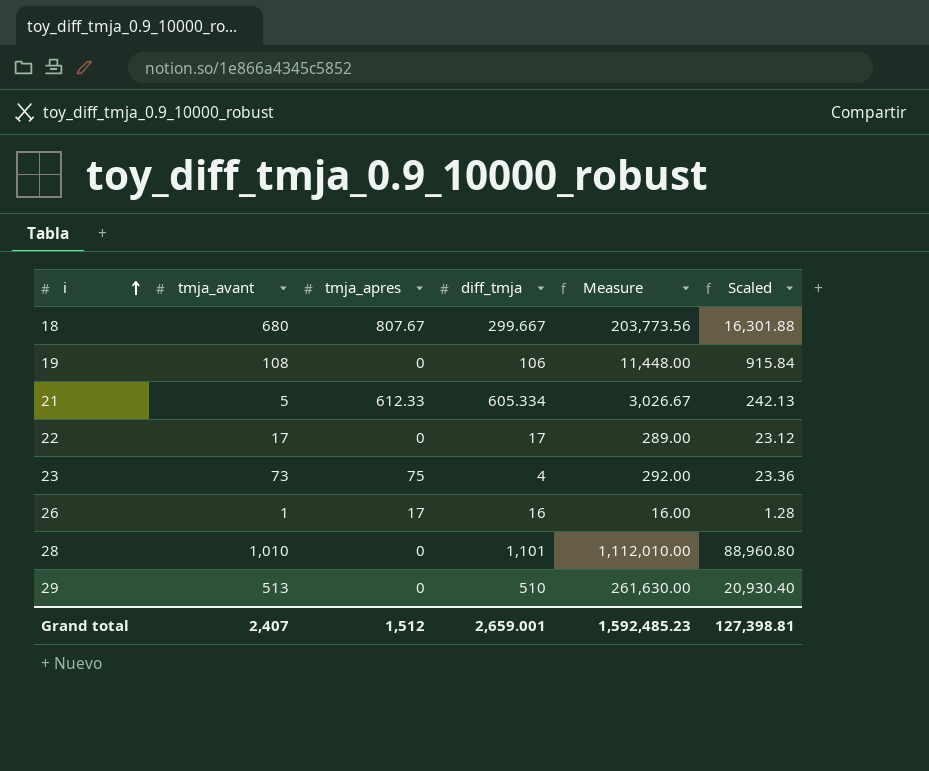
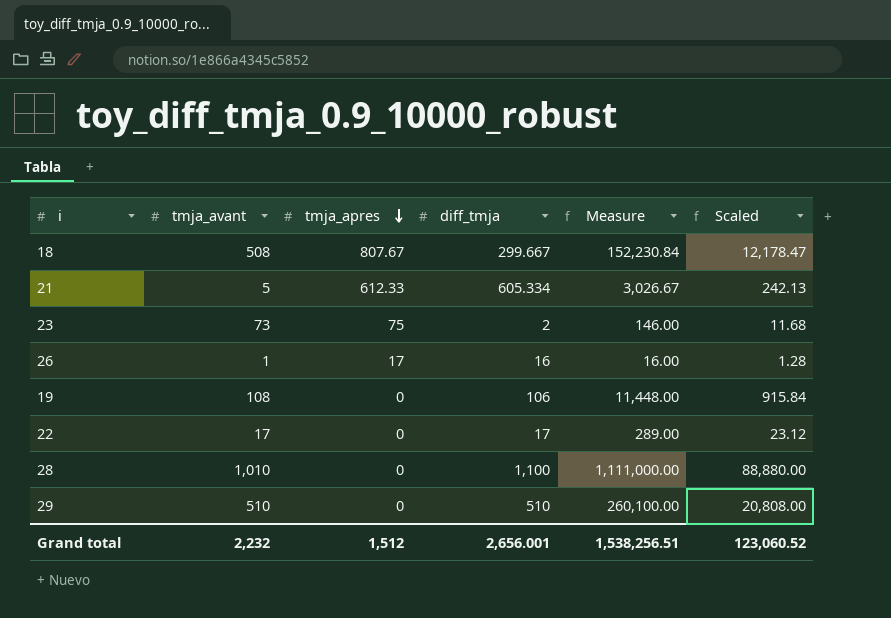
row order: i ascending -> tmja_apres descending
18 | tmja_avant: 680 -> 508
18 | Measure: 203,773.56 -> 152,230.84
18 | Scaled: 16,301.88 -> 12,178.47
23 | diff_tmja: 4 -> 2
23 | Measure: 292.00 -> 146.00
23 | Scaled: 23.36 -> 11.68
28 | diff_tmja: 1,101 -> 1,100
28 | Measure: 1,112,010.00 -> 1,111,000.00
28 | Scaled: 88,960.80 -> 88,880.00
29 | tmja_avant: 513 -> 510
29 | Measure: 261,630.00 -> 260,100.00
29 | Scaled: 20,930.40 -> 20,808.00
Grand total | tmja_avant: 2,407 -> 2,232
Grand total | diff_tmja: 2,659.001 -> 2,656.001
Grand total | Measure: 1,592,485.23 -> 1,538,256.51
Grand total | Scaled: 127,398.81 -> 123,060.52

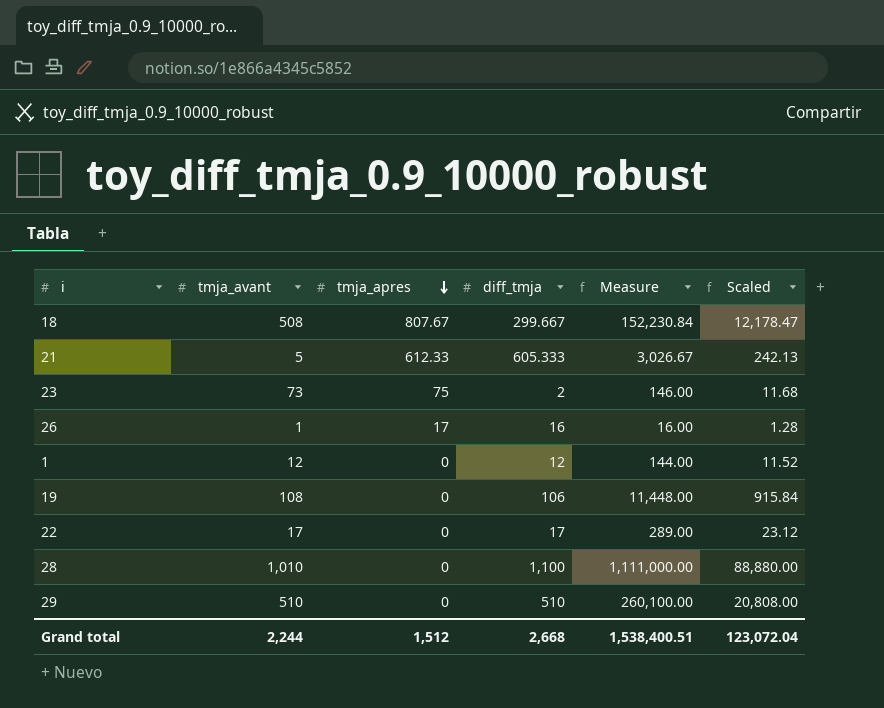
21 | diff_tmja: 605.334 -> 605.333
row 1: none -> 12 | 0 | 12 | 144.00 | 11.52
Grand total | tmja_avant: 2,232 -> 2,244
Grand total | diff_tmja: 2,656.001 -> 2,668
Grand total | Measure: 1,538,256.51 -> 1,538,400.51
Grand total | Scaled: 123,060.52 -> 123,072.04

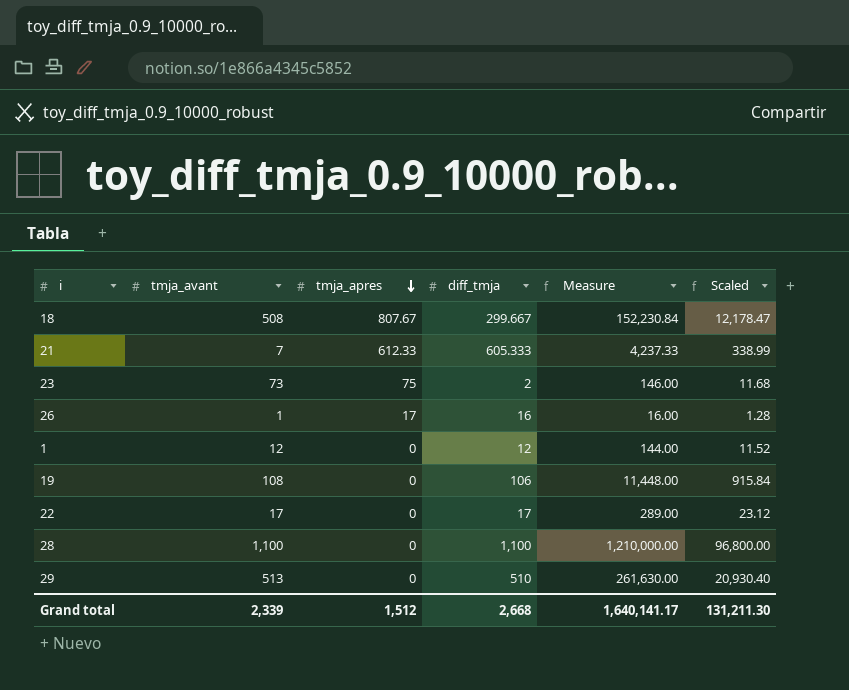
21 | tmja_avant: 5 -> 7
21 | Measure: 3,026.67 -> 4,237.33
21 | Scaled: 242.13 -> 338.99
28 | tmja_avant: 1,010 -> 1,100
28 | Measure: 1,111,000.00 -> 1,210,000.00
28 | Scaled: 88,880.00 -> 96,800.00
29 | tmja_avant: 510 -> 513
29 | Measure: 260,100.00 -> 261,630.00
29 | Scaled: 20,808.00 -> 20,930.40
Grand total | tmja_avant: 2,244 -> 2,339
Grand total | Measure: 1,538,400.51 -> 1,640,141.17
Grand total | Scaled: 123,072.04 -> 131,211.30

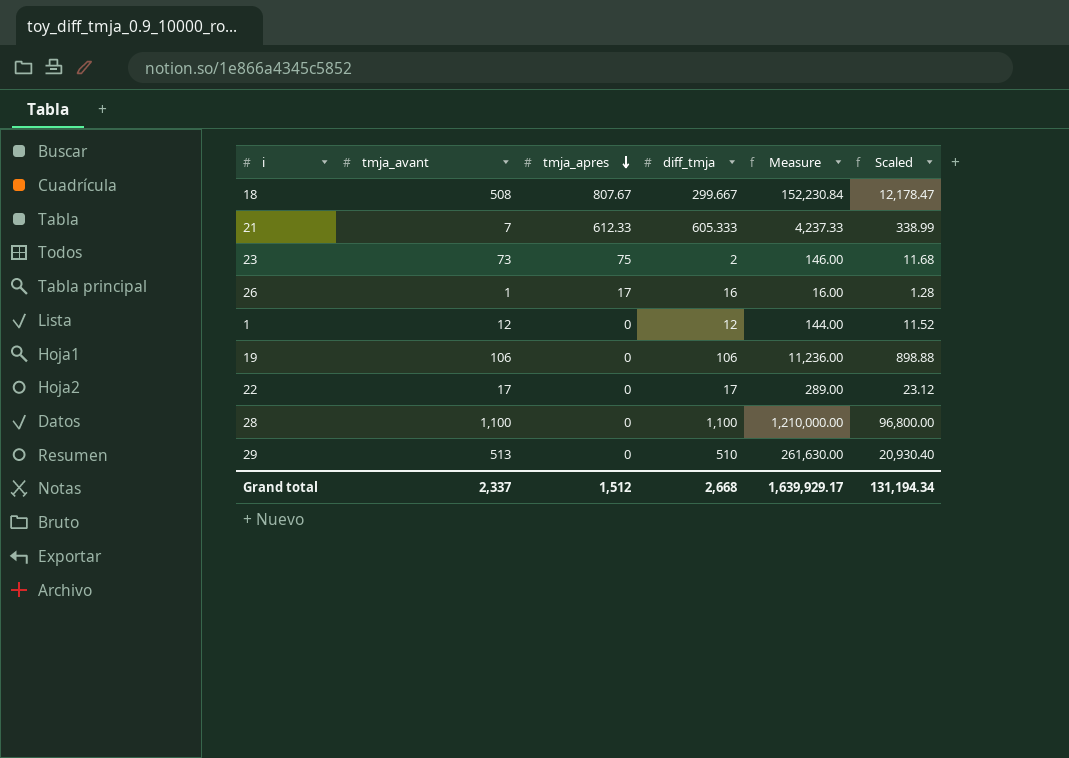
19 | tmja_avant: 108 -> 106
19 | Measure: 11,448.00 -> 11,236.00
19 | Scaled: 915.84 -> 898.88
Grand total | tmja_avant: 2,339 -> 2,337
Grand total | Measure: 1,640,141.17 -> 1,639,929.17
Grand total | Scaled: 131,211.30 -> 131,194.34

